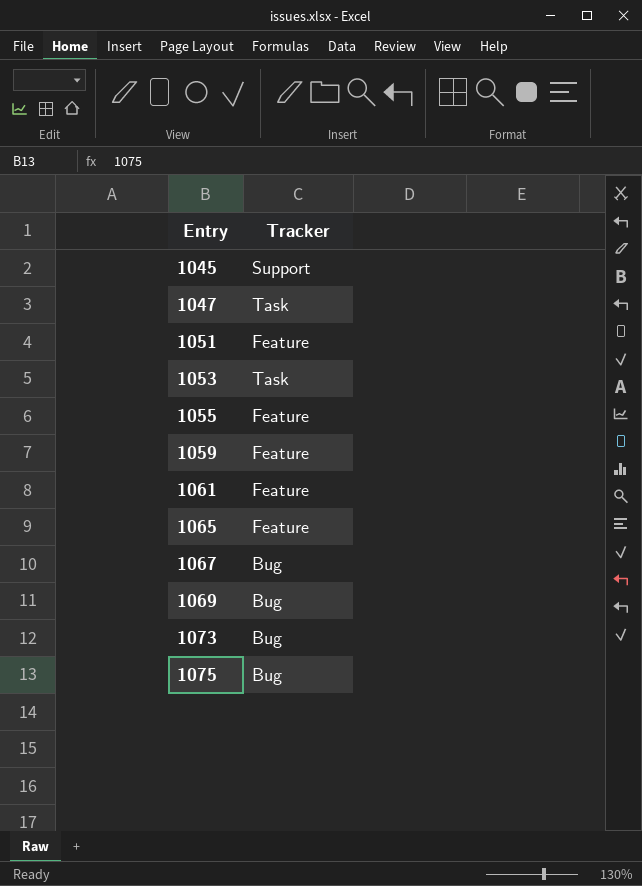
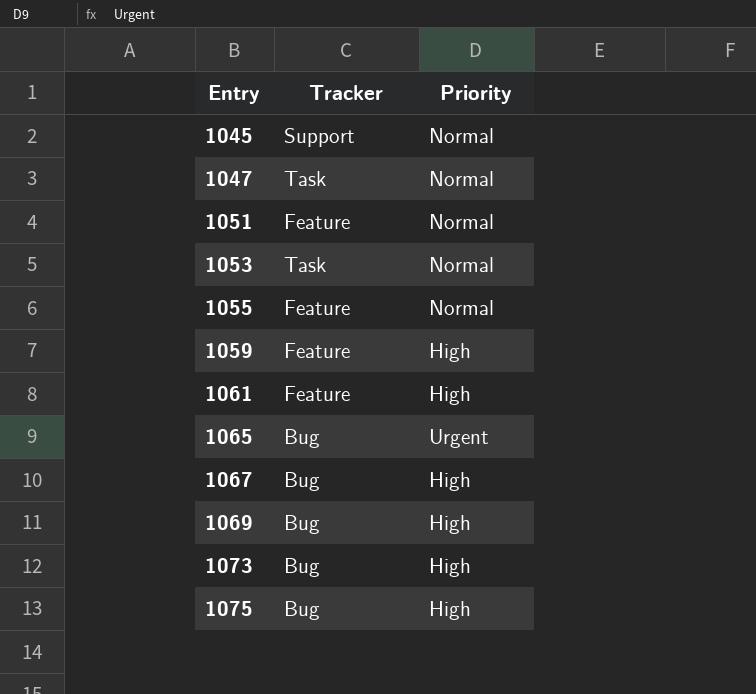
column Priority | position: none -> 3
1065 | Tracker: Feature -> Bug

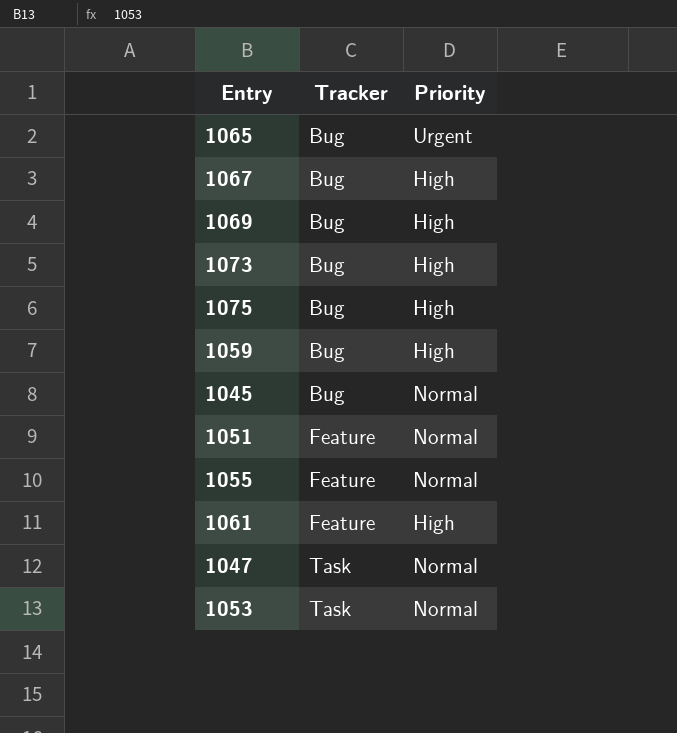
row order: Entry ascending -> Tracker ascending
1059 | Tracker: Feature -> Bug
1045 | Tracker: Support -> Bug

